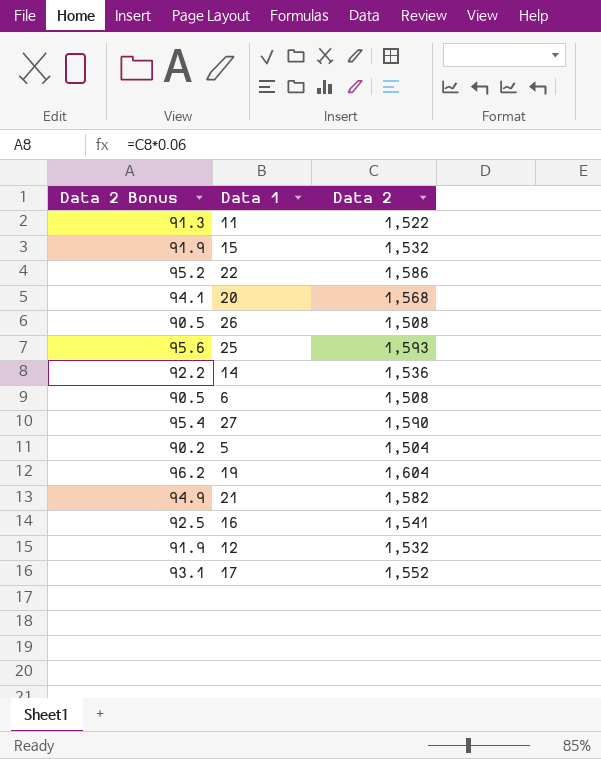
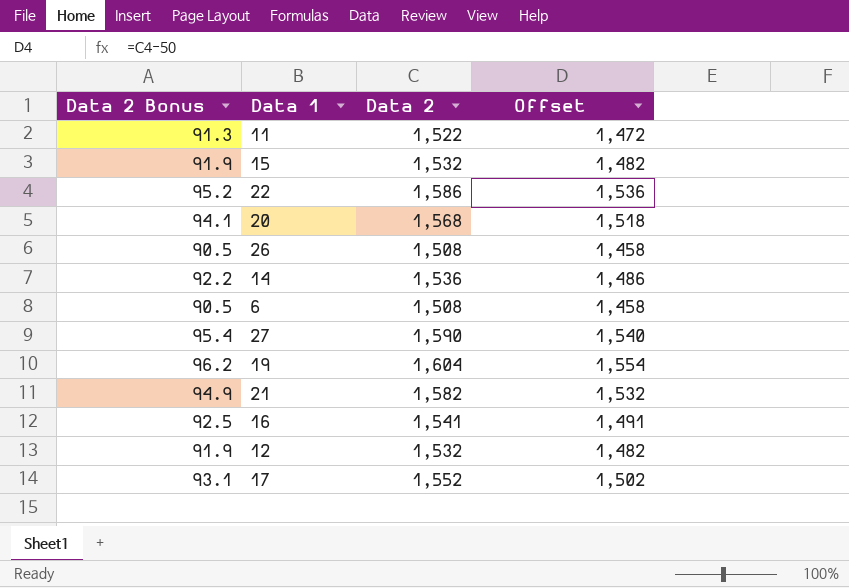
column Offset | formula: none -> [Data 2] - 50
row 25: 95.6 | 1,593 -> none
row 5: 90.2 | 1,504 -> none

